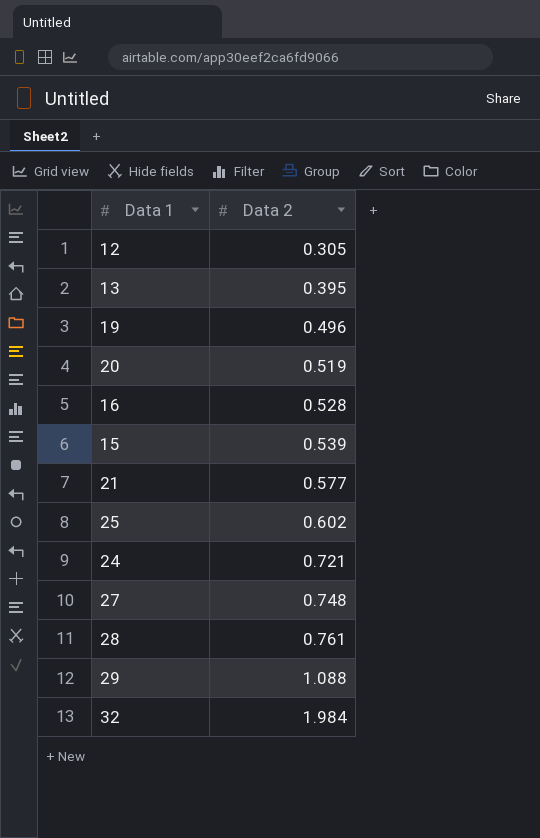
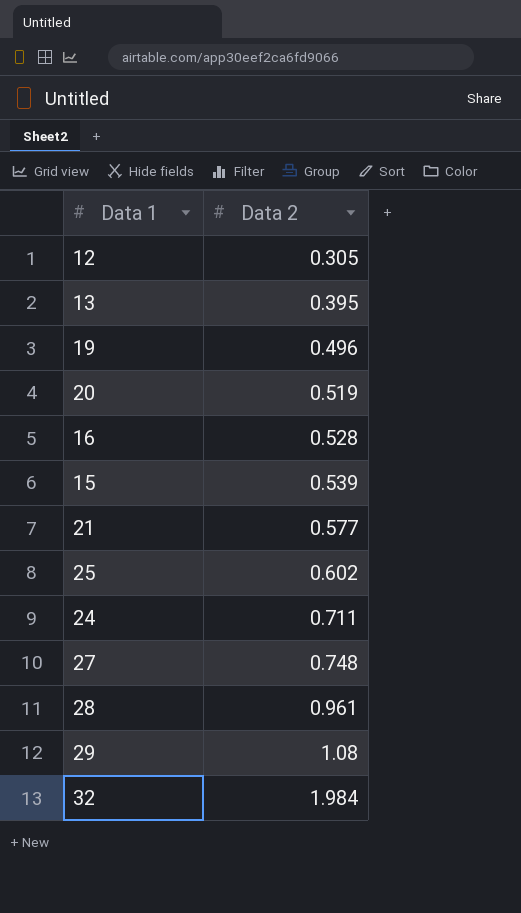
24 | Data 2: 0.721 -> 0.711
28 | Data 2: 0.761 -> 0.961
29 | Data 2: 1.088 -> 1.08

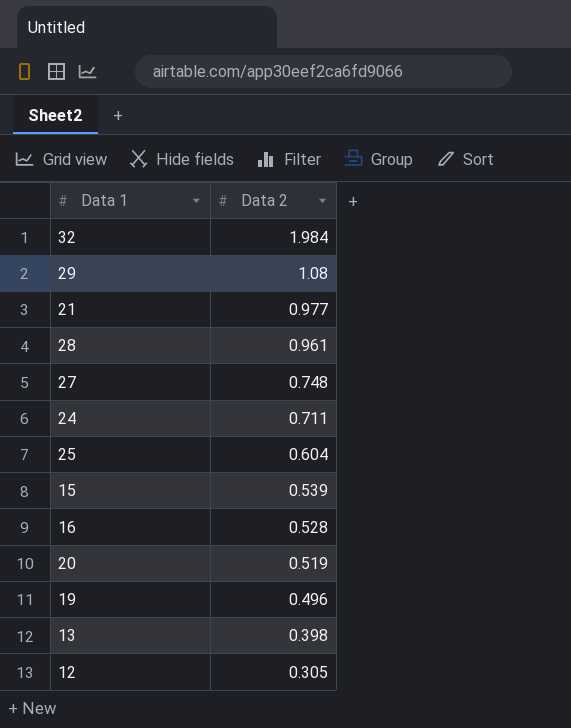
row order: Data 2 ascending -> Data 2 descending
21 | Data 2: 0.577 -> 0.977
25 | Data 2: 0.602 -> 0.604
13 | Data 2: 0.395 -> 0.398

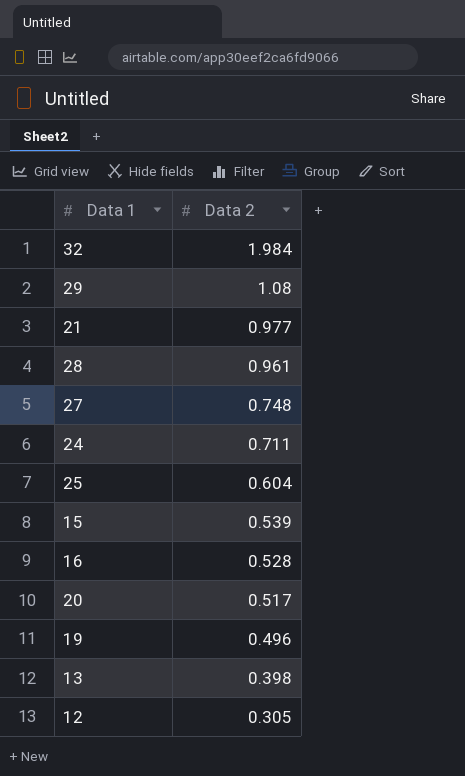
20 | Data 2: 0.519 -> 0.517

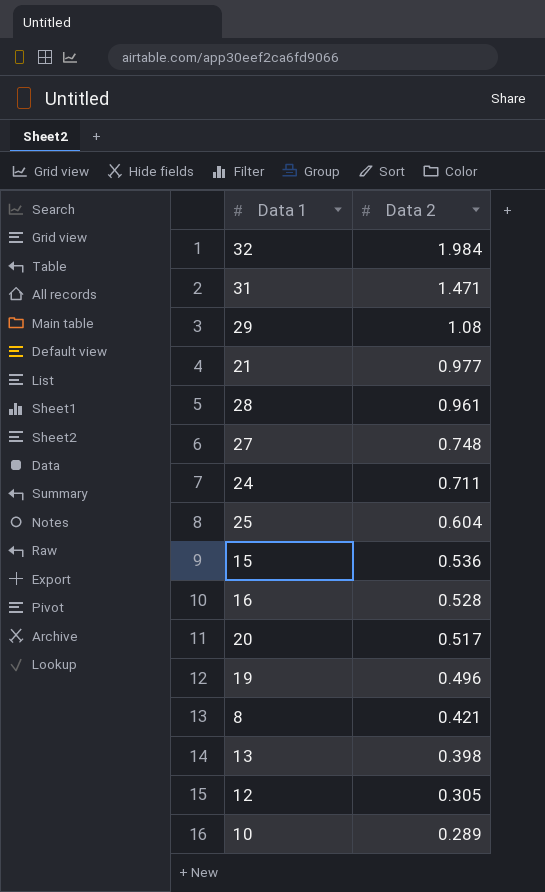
row 31: none -> 1.471
15 | Data 2: 0.539 -> 0.536
row 8: none -> 0.421
row 10: none -> 0.289

